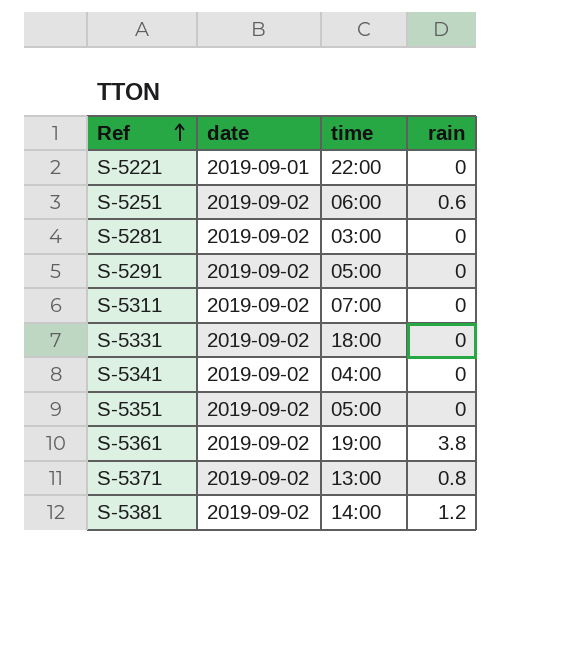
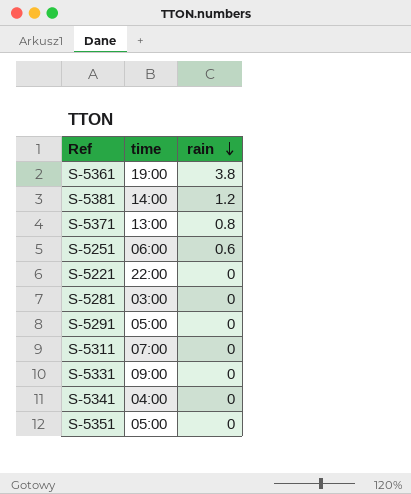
row order: Ref ascending -> rain descending
column date | position: 2 -> none
S-5331 | time: 18:00 -> 09:00

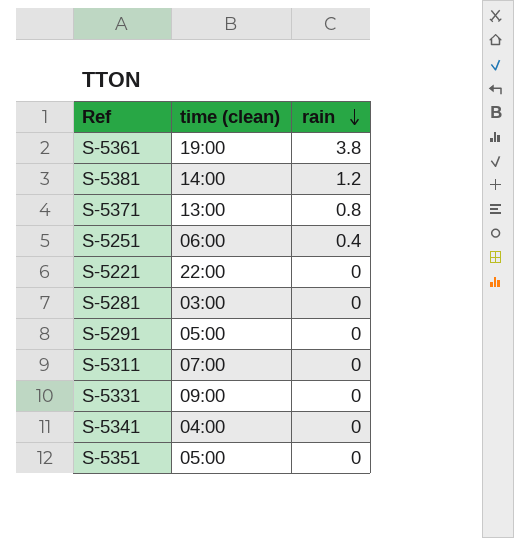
column name: time -> time (clean)
S-5251 | rain: 0.6 -> 0.4

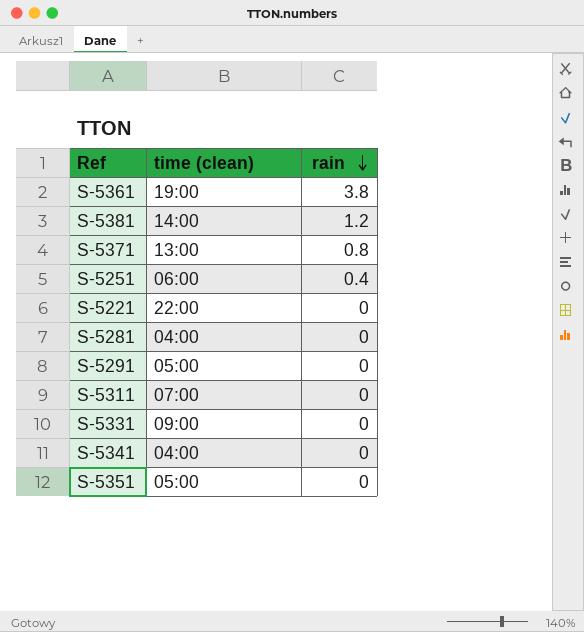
S-5281 | time (clean): 03:00 -> 04:00

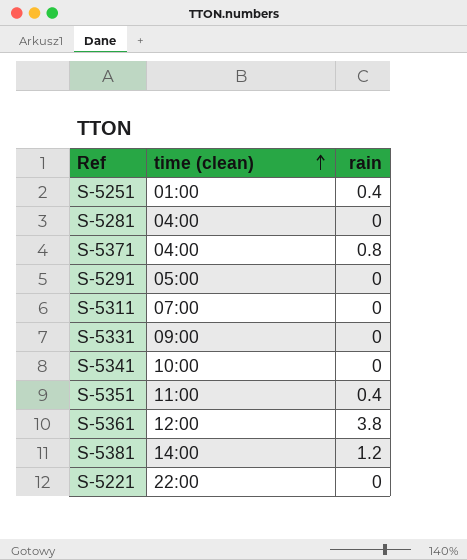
row order: rain descending -> time (clean) ascending
S-5251 | time (clean): 06:00 -> 01:00
S-5371 | time (clean): 13:00 -> 04:00
S-5341 | time (clean): 04:00 -> 10:00
S-5351 | time (clean): 05:00 -> 11:00
S-5351 | rain: 0 -> 0.4
S-5361 | time (clean): 19:00 -> 12:00

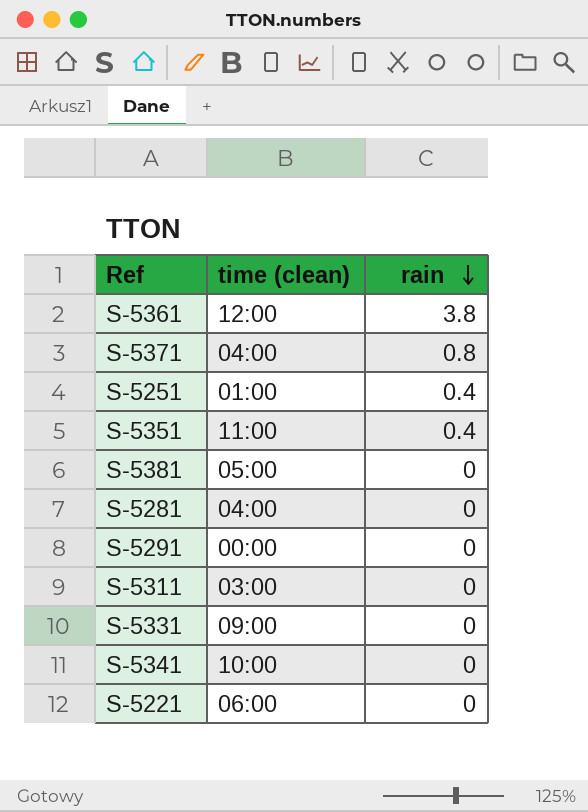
row order: time (clean) ascending -> rain descending
S-5381 | time (clean): 14:00 -> 05:00
S-5381 | rain: 1.2 -> 0
S-5291 | time (clean): 05:00 -> 00:00
S-5311 | time (clean): 07:00 -> 03:00
S-5221 | time (clean): 22:00 -> 06:00

